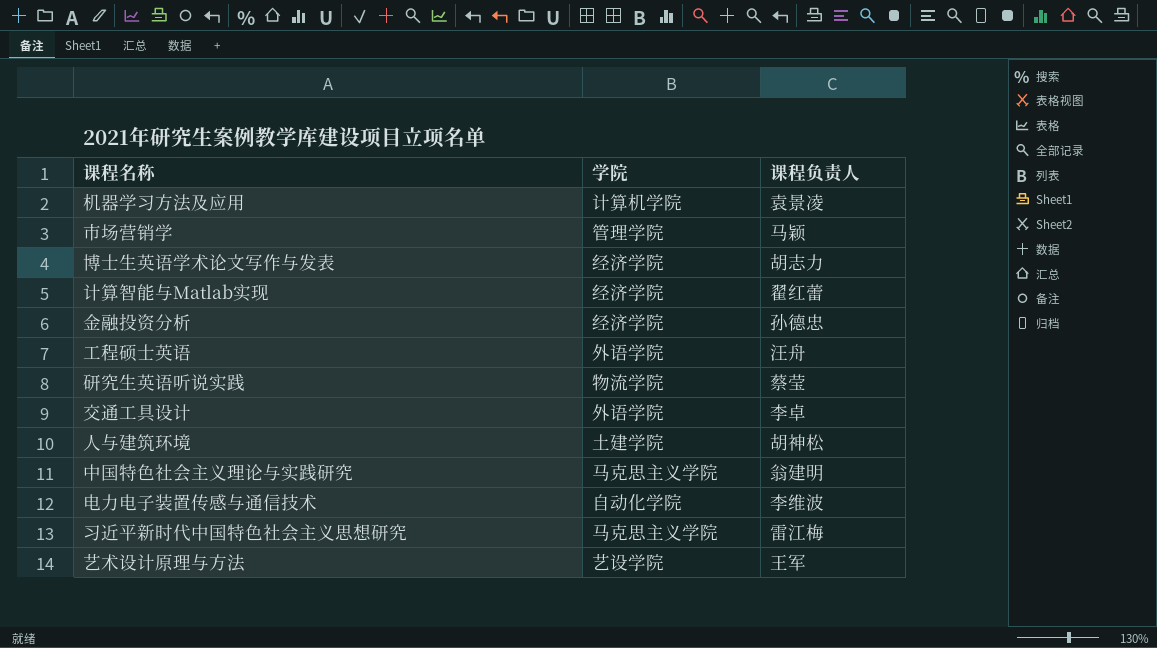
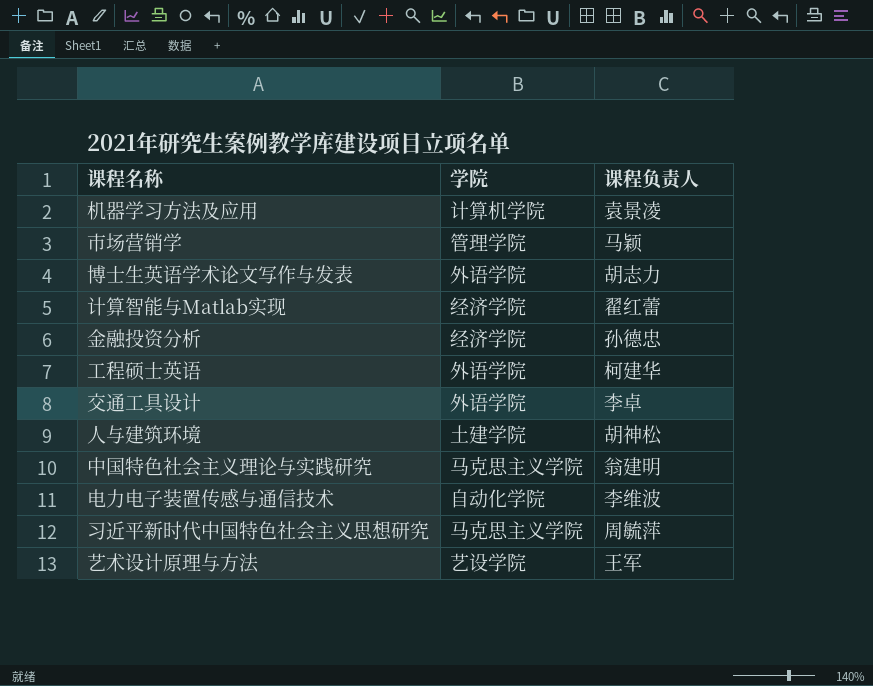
row 研究生英语听说实践: 物流学院 | 蔡莹 -> none
博士生英语学术论文写作与发表 | 学院: 经济学院 -> 外语学院
工程硕士英语 | 课程负责人: 汪舟 -> 柯建华
习近平新时代中国特色社会主义思想研究 | 课程负责人: 雷江梅 -> 周毓萍

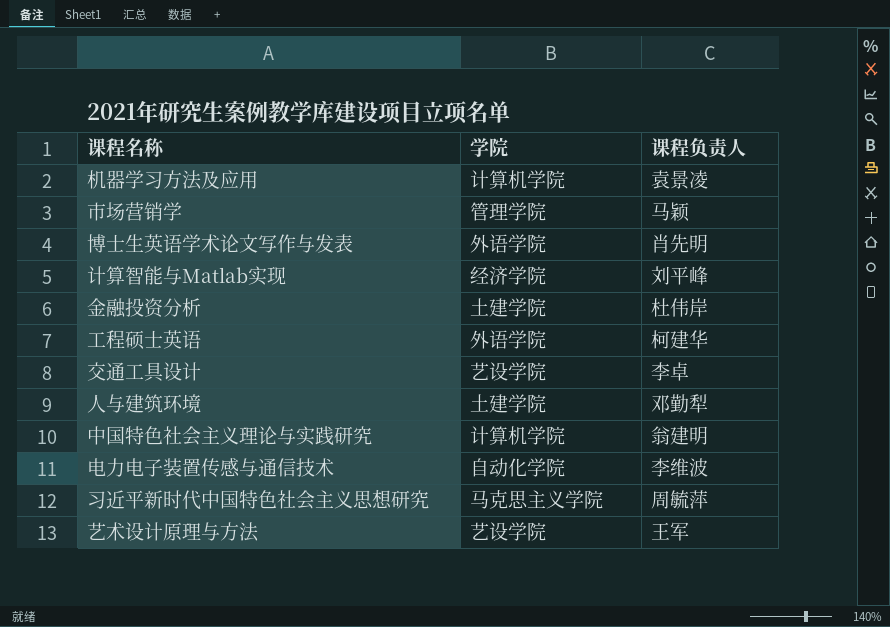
博士生英语学术论文写作与发表 | 课程负责人: 胡志力 -> 肖先明
计算智能与Matlab实现 | 课程负责人: 翟红蕾 -> 刘平峰
金融投资分析 | 学院: 经济学院 -> 土建学院
金融投资分析 | 课程负责人: 孙德忠 -> 杜伟岸
交通工具设计 | 学院: 外语学院 -> 艺设学院
人与建筑环境 | 课程负责人: 胡神松 -> 邓勤犁
中国特色社会主义理论与实践研究 | 学院: 马克思主义学院 -> 计算机学院

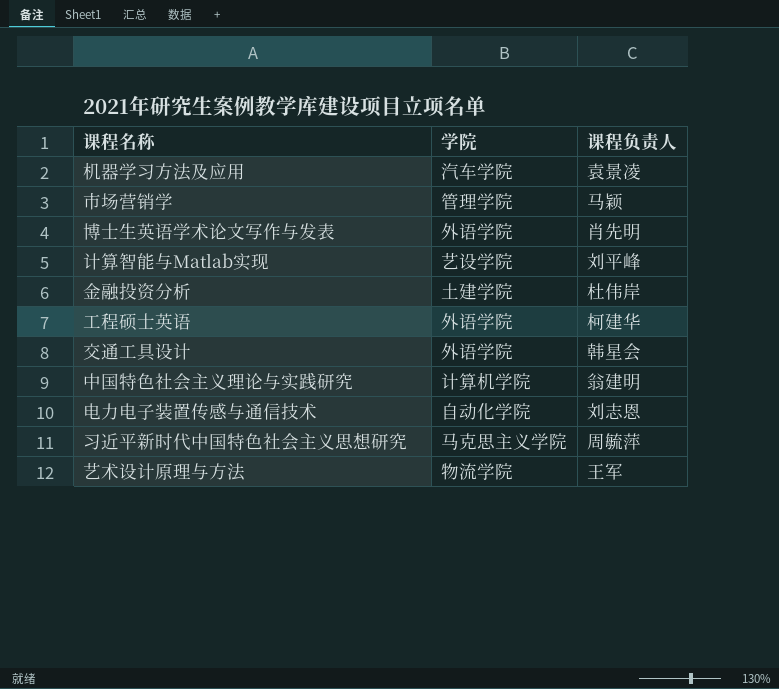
row 人与建筑环境: 土建学院 | 邓勤犁 -> none
机器学习方法及应用 | 学院: 计算机学院 -> 汽车学院
计算智能与Matlab实现 | 学院: 经济学院 -> 艺设学院
交通工具设计 | 学院: 艺设学院 -> 外语学院
交通工具设计 | 课程负责人: 李卓 -> 韩星会
电力电子装置传感与通信技术 | 课程负责人: 李维波 -> 刘志恩
艺术设计原理与方法 | 学院: 艺设学院 -> 物流学院

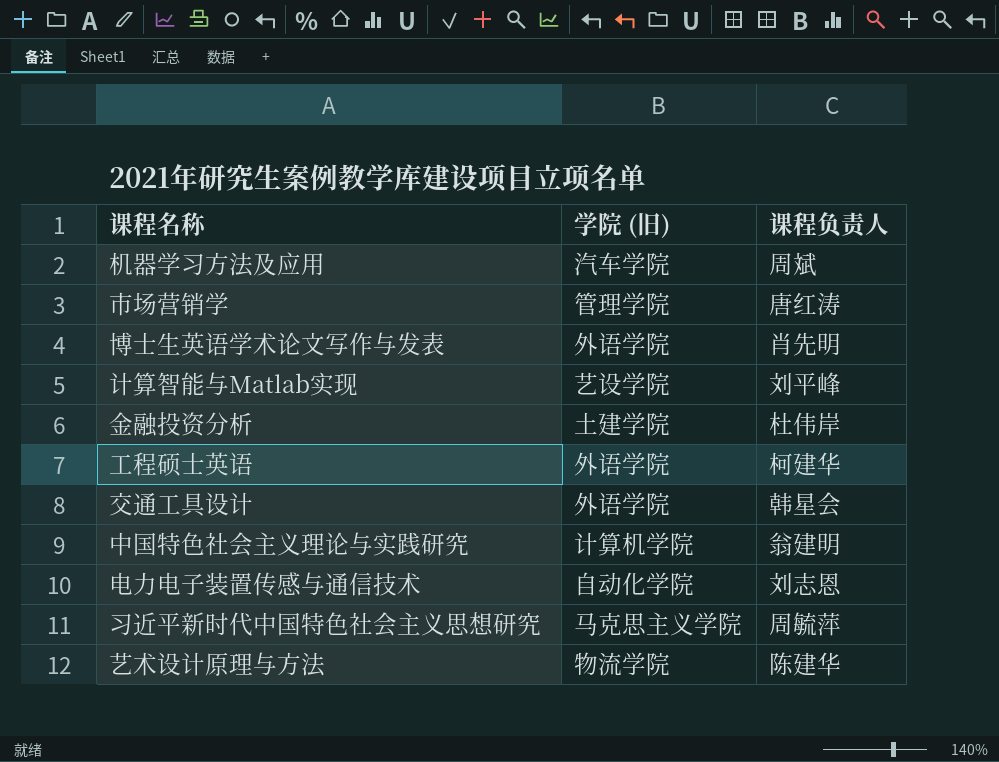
column name: 学院 -> 学院 (旧)
机器学习方法及应用 | 课程负责人: 袁景凌 -> 周斌
市场营销学 | 课程负责人: 马颖 -> 唐红涛
艺术设计原理与方法 | 课程负责人: 王军 -> 陈建华

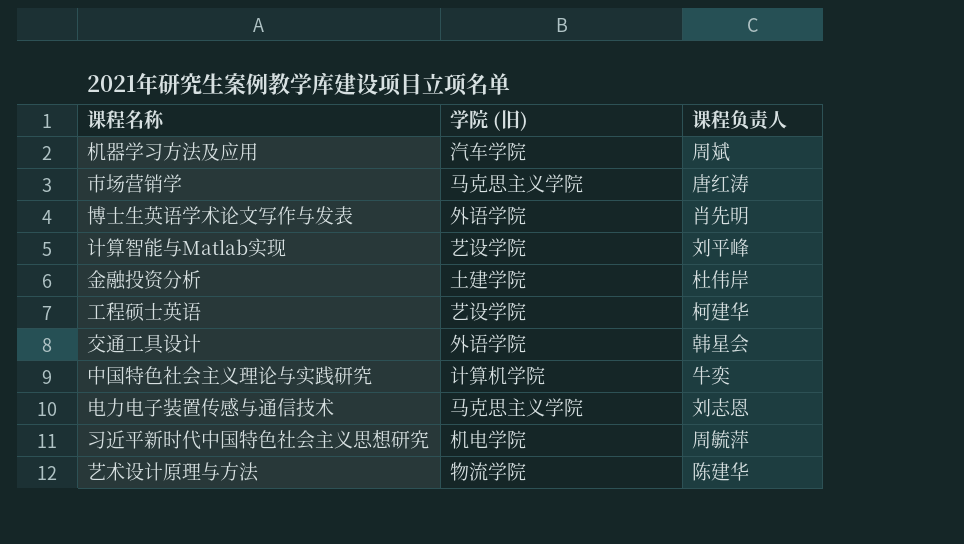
市场营销学 | 学院 (旧): 管理学院 -> 马克思主义学院
工程硕士英语 | 学院 (旧): 外语学院 -> 艺设学院
中国特色社会主义理论与实践研究 | 课程负责人: 翁建明 -> 牛奕
电力电子装置传感与通信技术 | 学院 (旧): 自动化学院 -> 马克思主义学院
习近平新时代中国特色社会主义思想研究 | 学院 (旧): 马克思主义学院 -> 机电学院

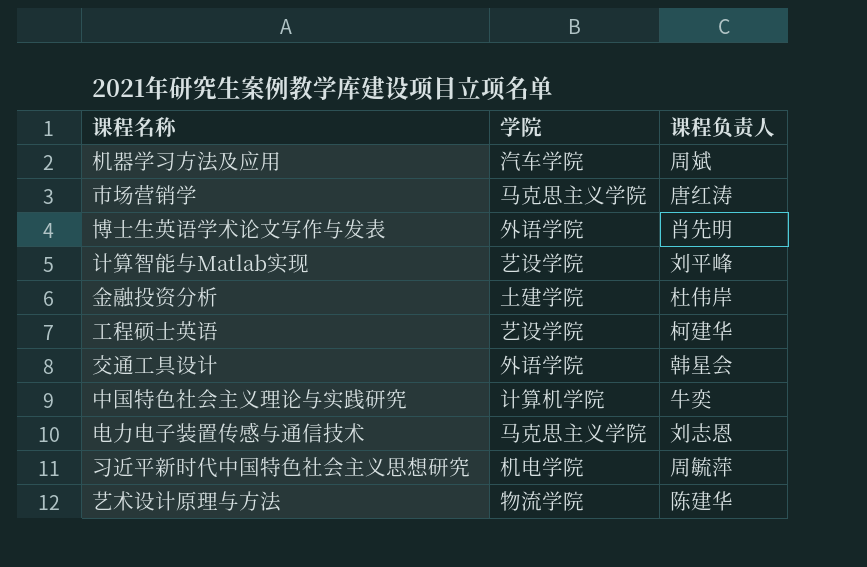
column name: 学院 (旧) -> 学院

